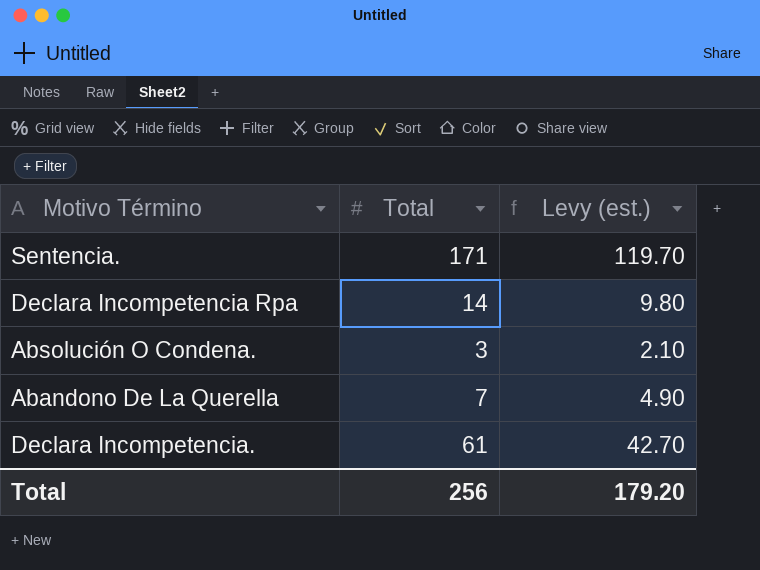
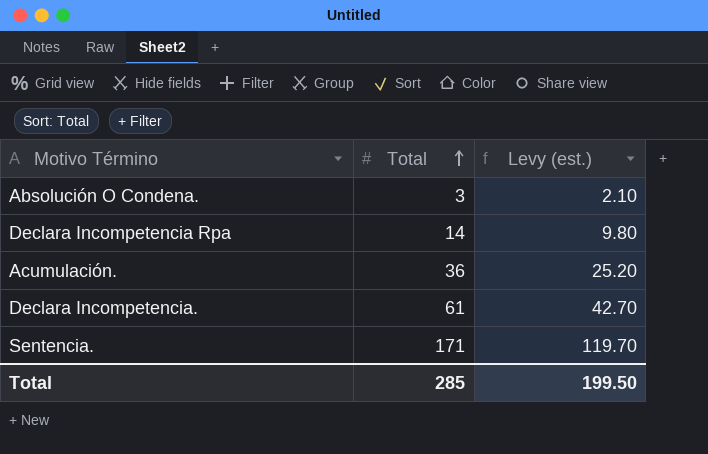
row order: none -> Total ascending
row Abandono De La Querella: 7 | 4.90 -> none
row Acumulación.: none -> 36 | 25.20
Total | Total: 256 -> 285
Total | Levy (est.): 179.20 -> 199.50

